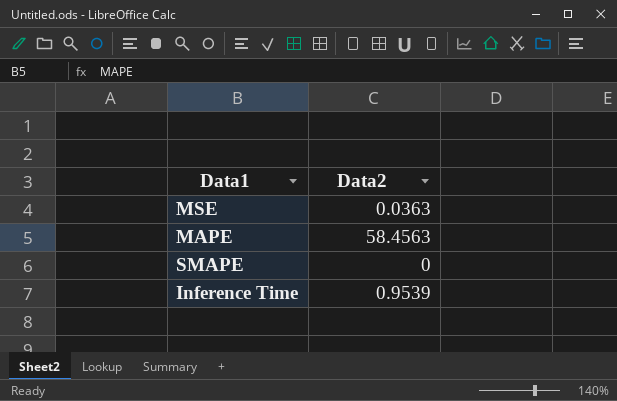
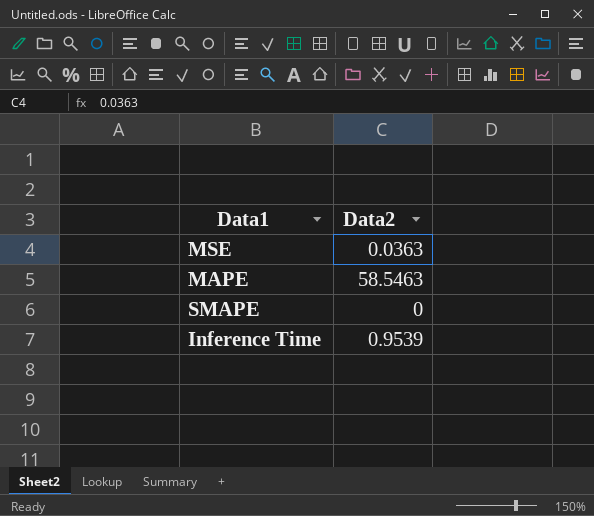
MAPE | Data2: 58.4563 -> 58.5463

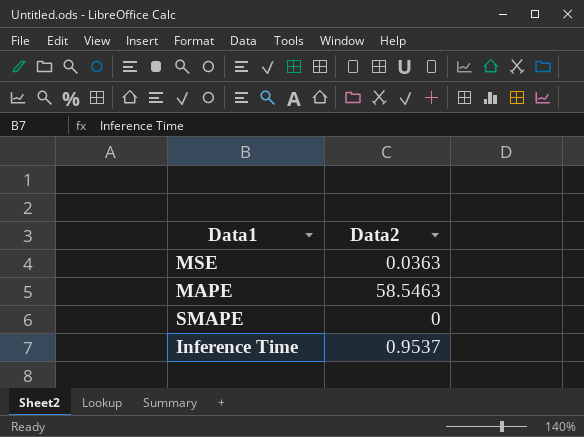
Inference Time | Data2: 0.9539 -> 0.9537

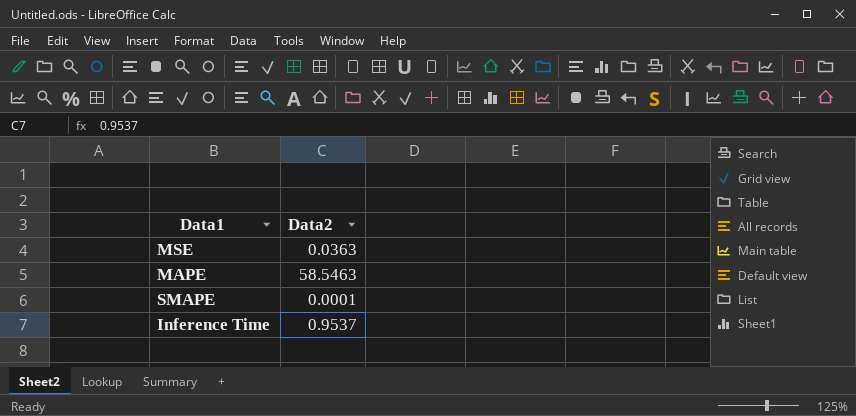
SMAPE | Data2: 0 -> 0.0001

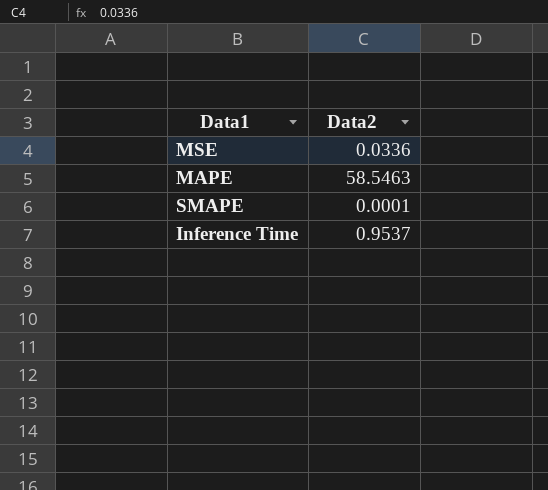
MSE | Data2: 0.0363 -> 0.0336

